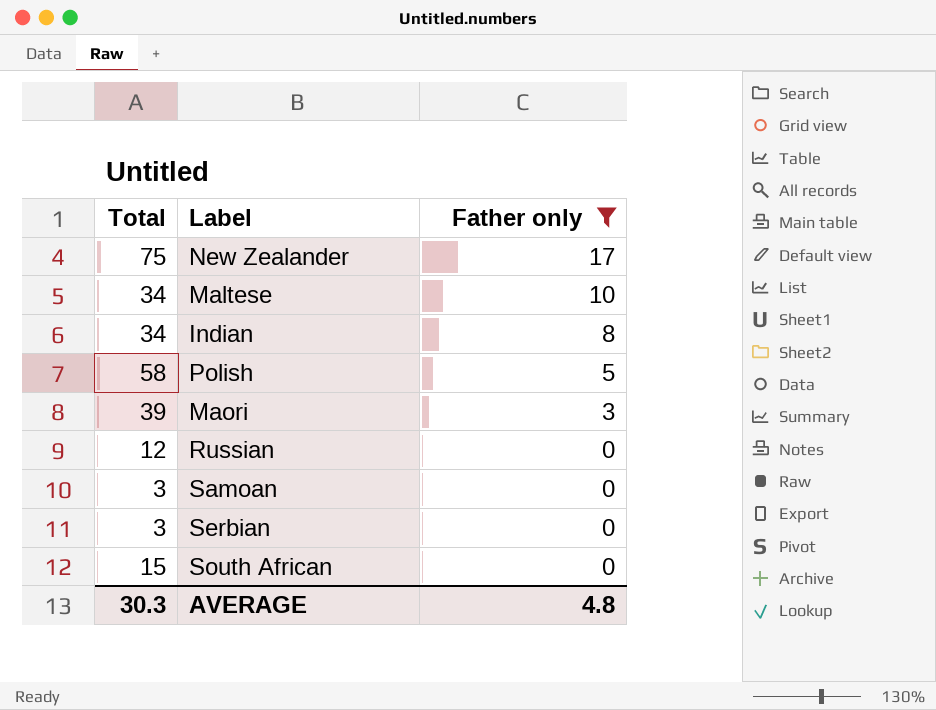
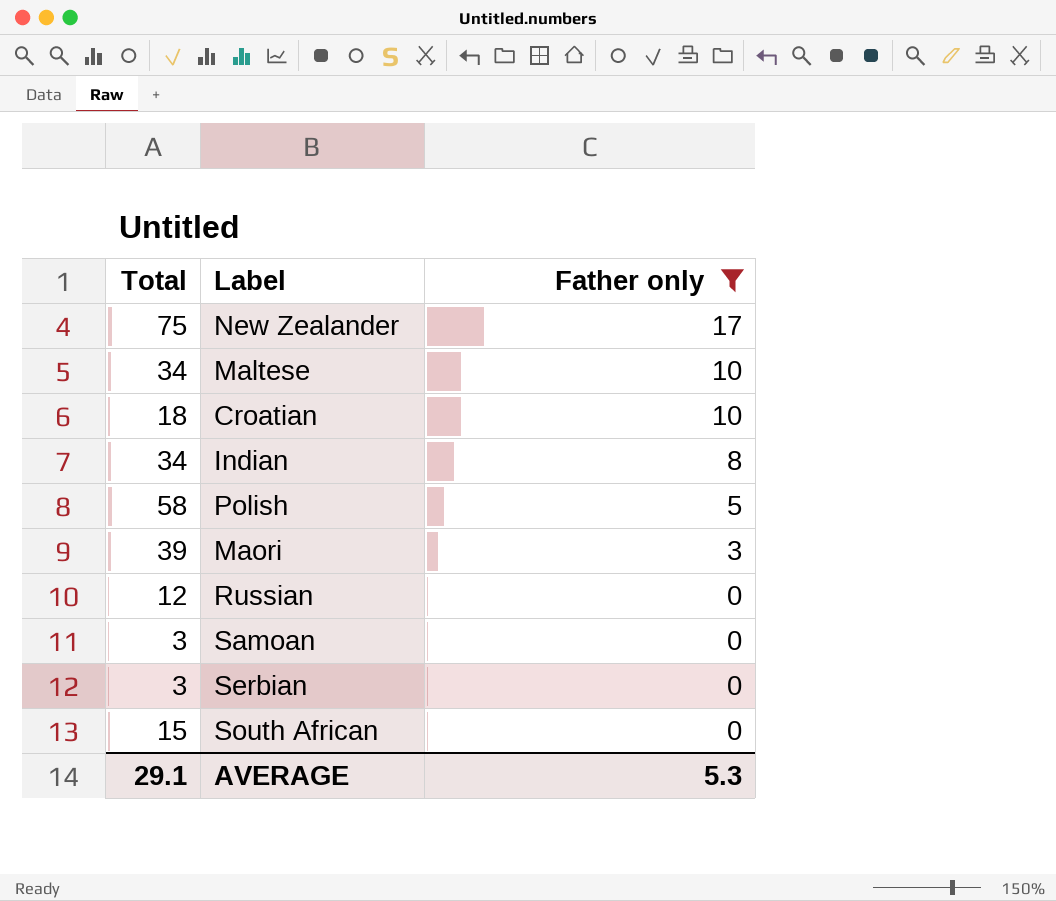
row Croatian: none -> 18 | 10
AVERAGE | Total: 30.3 -> 29.1
AVERAGE | Father only: 4.8 -> 5.3

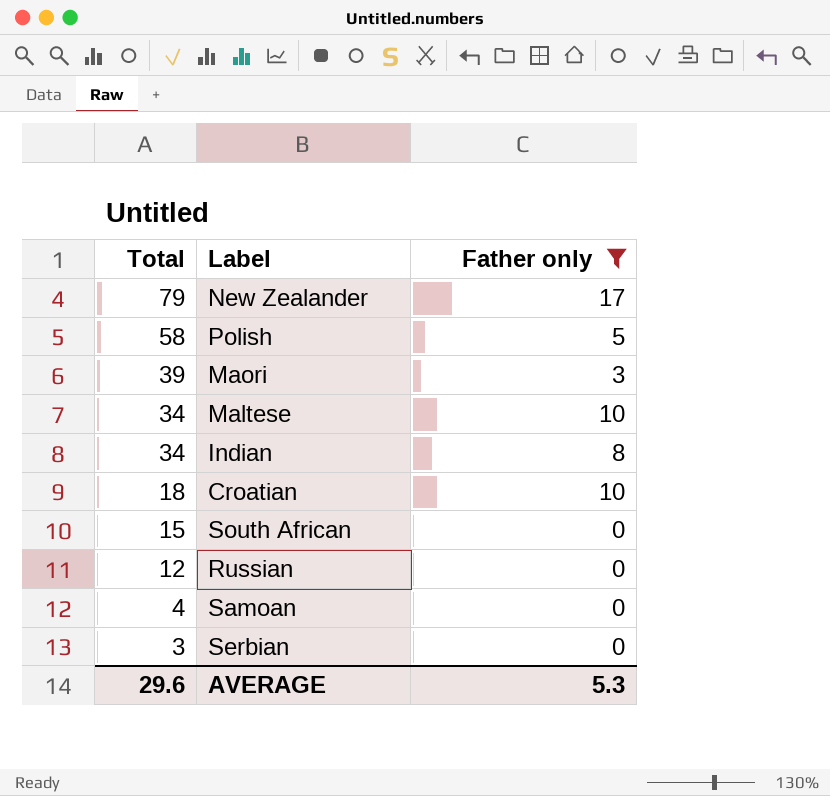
row order: Father only descending -> Total descending
New Zealander | Total: 75 -> 79
Samoan | Total: 3 -> 4
AVERAGE | Total: 29.1 -> 29.6

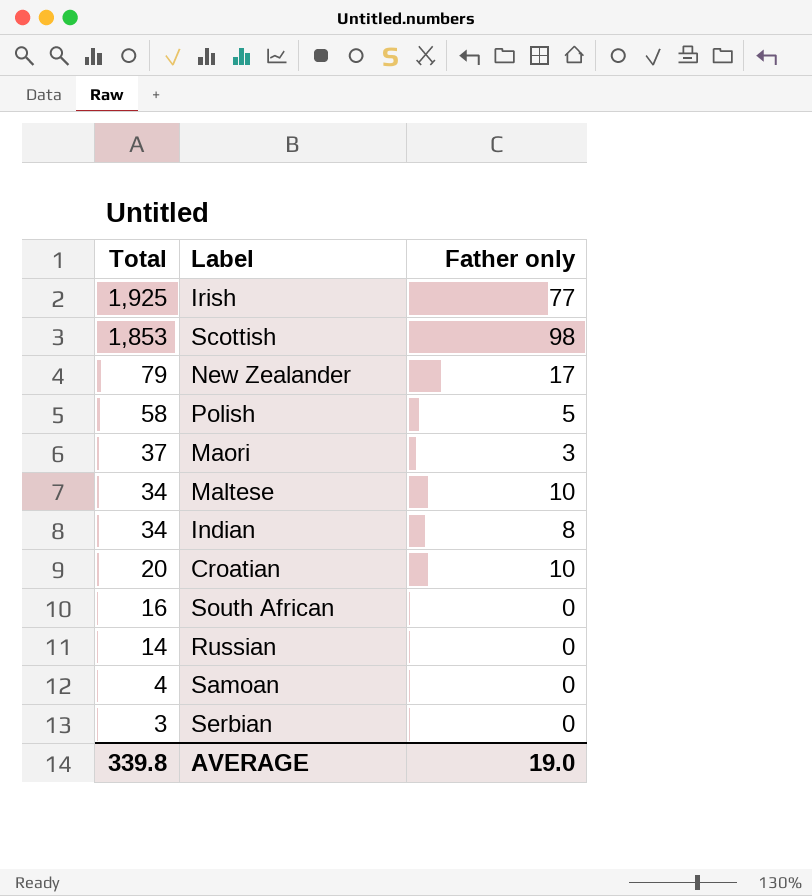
filter: Father only <= 17 -> none
Maori | Total: 39 -> 37
Croatian | Total: 18 -> 20
South African | Total: 15 -> 16
Russian | Total: 12 -> 14
AVERAGE | Total: 29.6 -> 339.8
AVERAGE | Father only: 5.3 -> 19.0

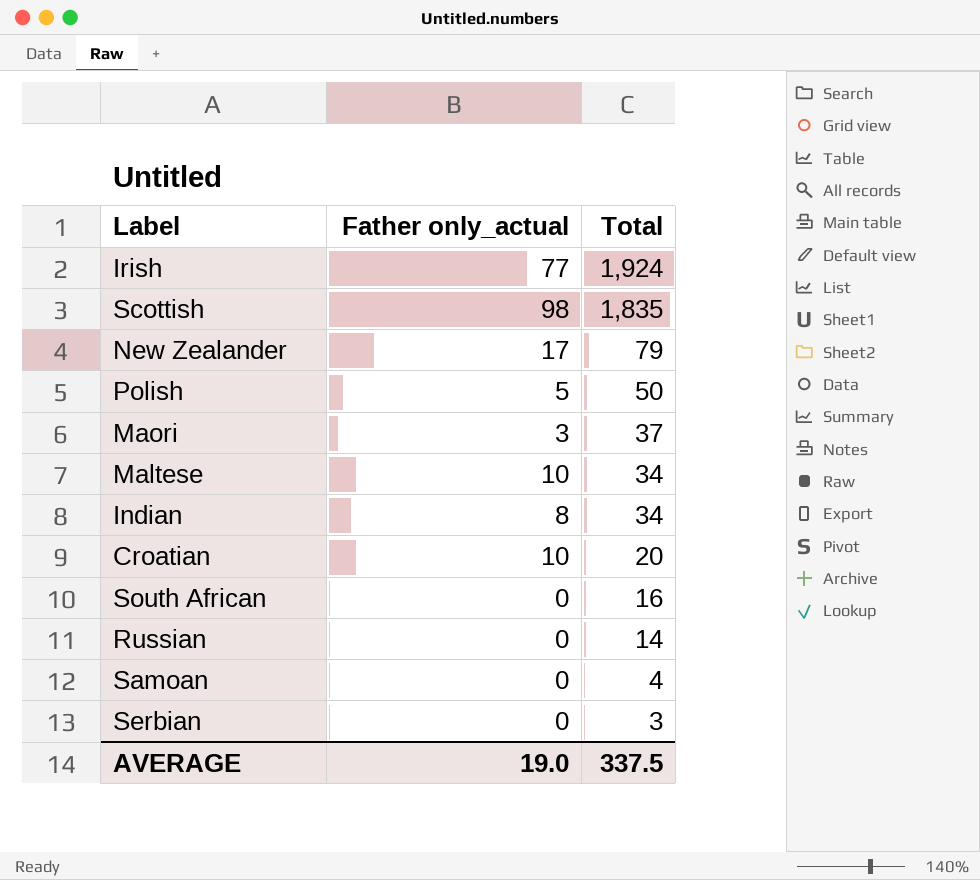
column name: Father only -> Father only_actual
column Total | position: 1 -> 3
Irish | Total: 1,925 -> 1,924
Scottish | Total: 1,853 -> 1,835
Polish | Total: 58 -> 50
AVERAGE | Total: 339.8 -> 337.5

